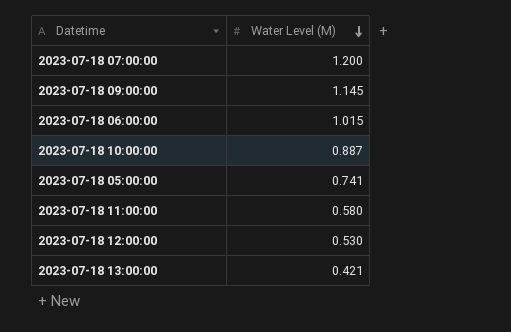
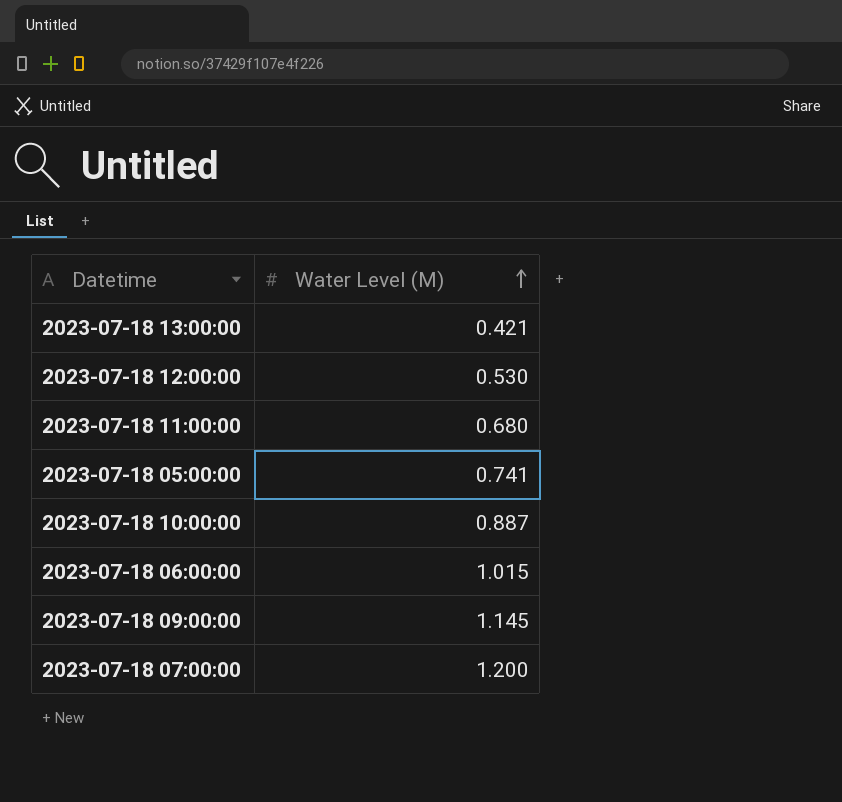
row order: Water Level (M) descending -> Water Level (M) ascending
2023-07-18 11:00:00 | Water Level (M): 0.580 -> 0.680

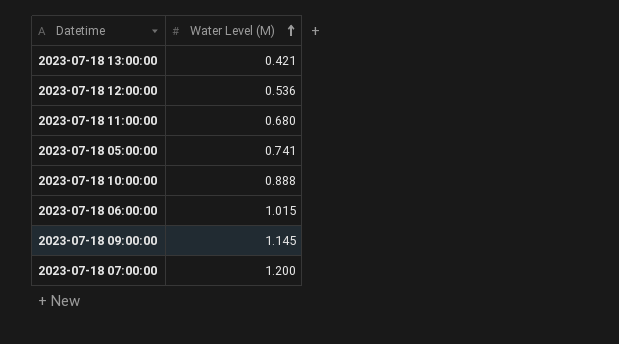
2023-07-18 12:00:00 | Water Level (M): 0.530 -> 0.536
2023-07-18 10:00:00 | Water Level (M): 0.887 -> 0.888

